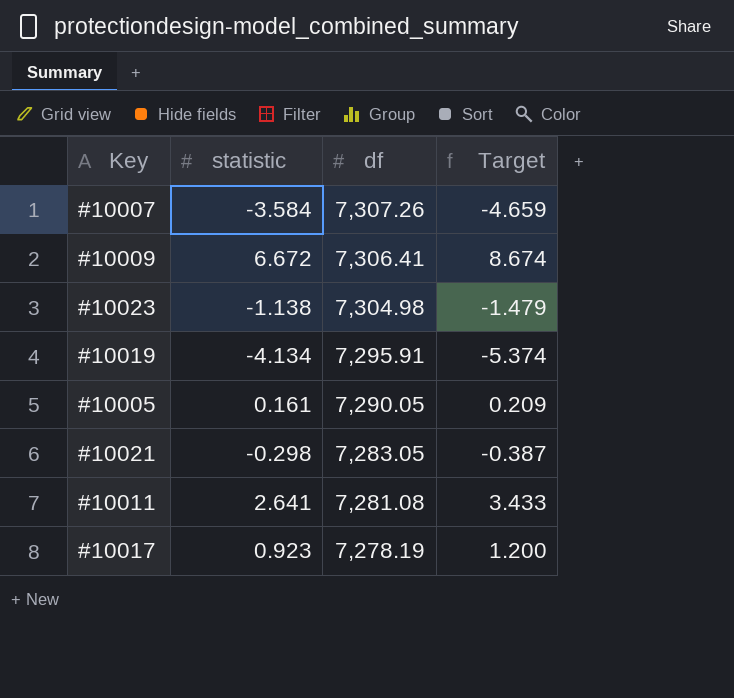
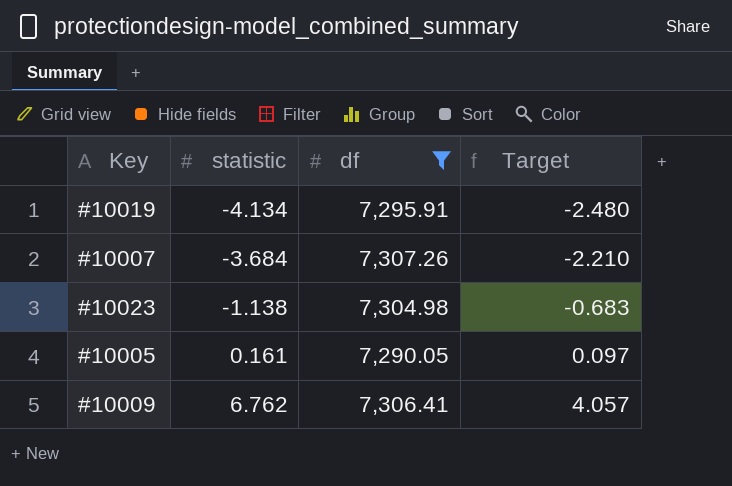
filter: none -> df >= 7,290.05
row order: df descending -> statistic ascending
column Target | formula: [statistic] * 1.3 -> [statistic] * 0.6
#10007 | statistic: -3.584 -> -3.684
#10009 | statistic: 6.672 -> 6.762

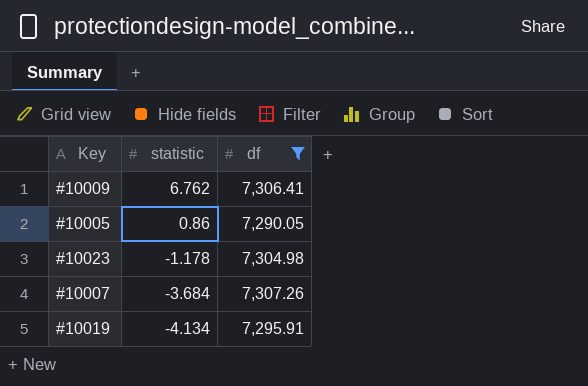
row order: statistic ascending -> statistic descending
column Target | formula: [statistic] * 0.6 -> none
#10005 | statistic: 0.161 -> 0.86
#10023 | statistic: -1.138 -> -1.178

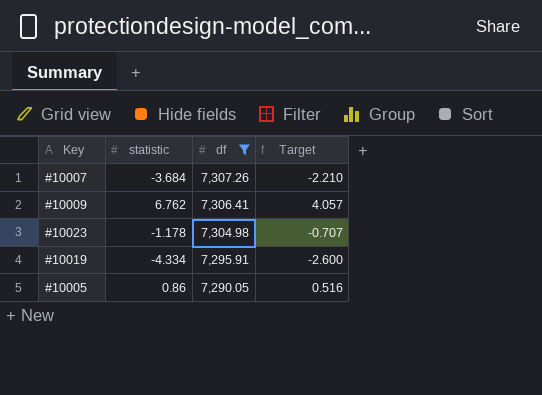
row order: statistic descending -> df descending
column Target | formula: none -> [statistic] * 0.6
#10019 | statistic: -4.134 -> -4.334

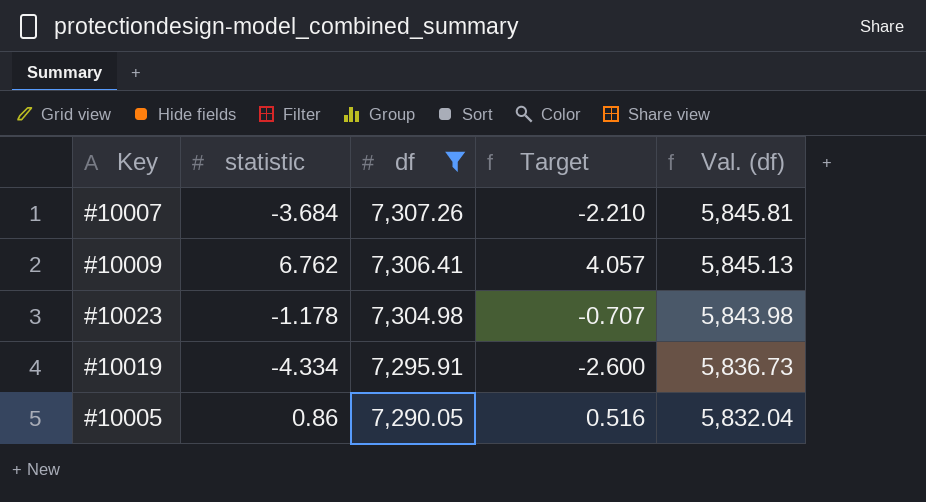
column Val. (df) | formula: none -> [df] * 0.8

